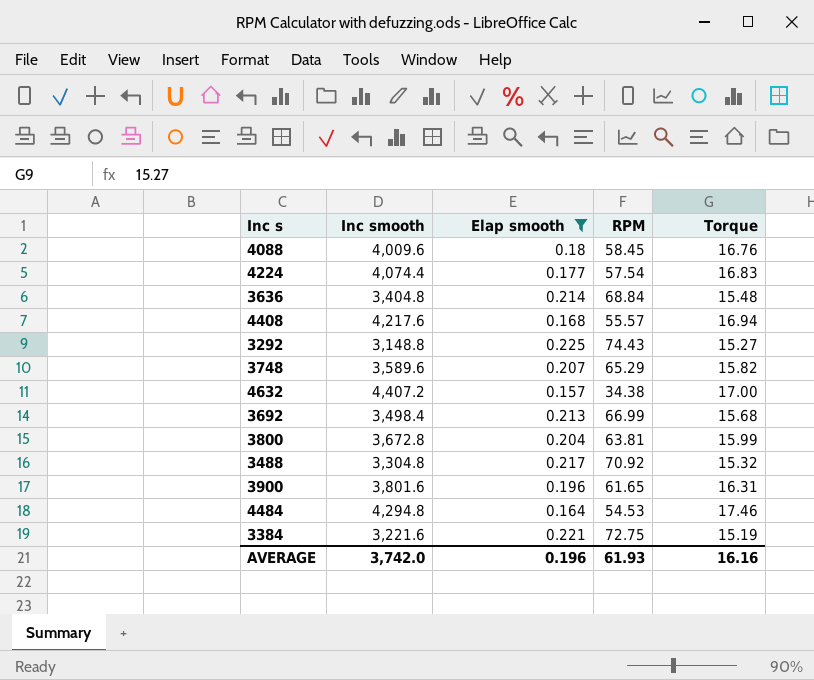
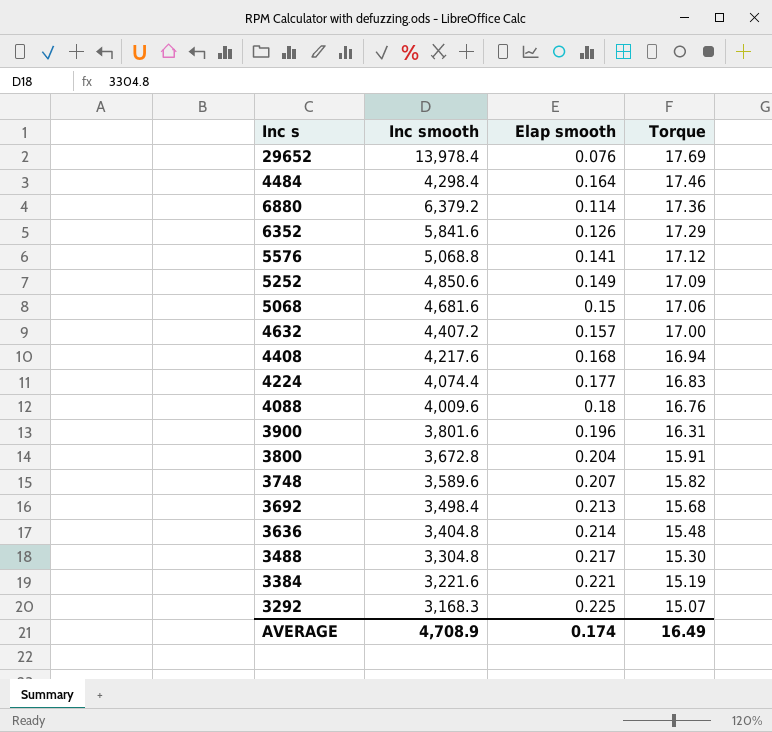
filter: Elap smooth >= 0.157 -> none
row order: none -> Torque descending
column RPM | position: 4 -> none
4484 | Inc smooth: 4,294.8 -> 4,298.4
3800 | Torque: 15.99 -> 15.91
3488 | Torque: 15.32 -> 15.30
3292 | Inc smooth: 3,148.8 -> 3,168.3
3292 | Torque: 15.27 -> 15.07
AVERAGE | Inc smooth: 3,742.0 -> 4,708.9
AVERAGE | Elap smooth: 0.196 -> 0.174
AVERAGE | Torque: 16.16 -> 16.49

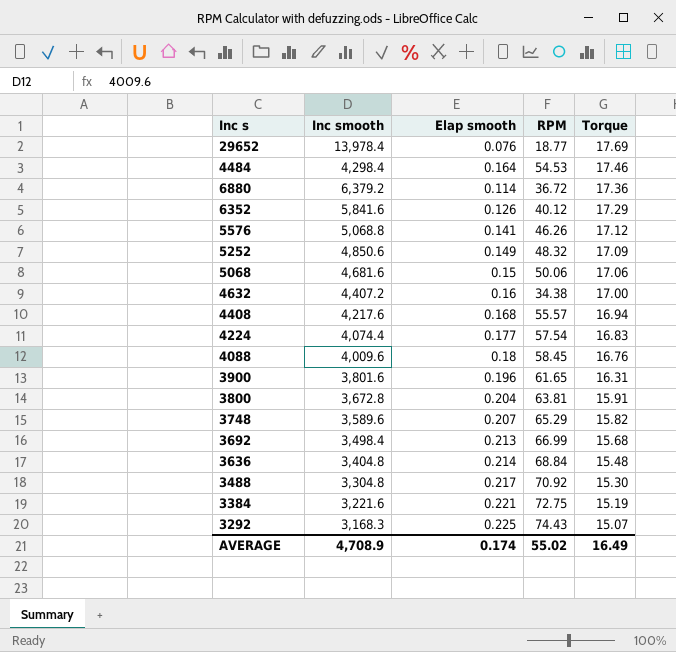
column RPM | position: none -> 4
4632 | Elap smooth: 0.157 -> 0.16

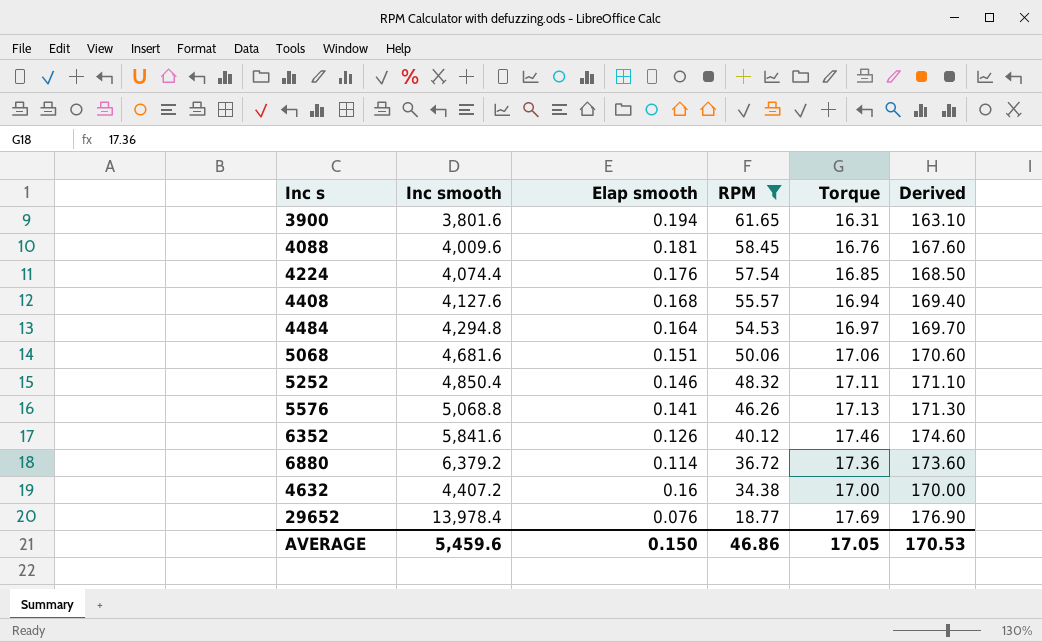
filter: none -> RPM <= 61.65
row order: Torque descending -> RPM descending
column Derived | formula: none -> [Torque] * 10
3900 | Elap smooth: 0.196 -> 0.194
4088 | Elap smooth: 0.18 -> 0.181
4224 | Elap smooth: 0.177 -> 0.176
4224 | Torque: 16.83 -> 16.85
4408 | Inc smooth: 4,217.6 -> 4,127.6
4484 | Inc smooth: 4,298.4 -> 4,294.8
4484 | Torque: 17.46 -> 16.97
5068 | Elap smooth: 0.15 -> 0.151
5252 | Inc smooth: 4,850.6 -> 4,850.4
5252 | Elap smooth: 0.149 -> 0.146
5252 | Torque: 17.09 -> 17.11
5576 | Torque: 17.12 -> 17.13
6352 | Torque: 17.29 -> 17.46
AVERAGE | Inc smooth: 4,708.9 -> 5,459.6
AVERAGE | Elap smooth: 0.174 -> 0.150
AVERAGE | RPM: 55.02 -> 46.86
AVERAGE | Torque: 16.49 -> 17.05

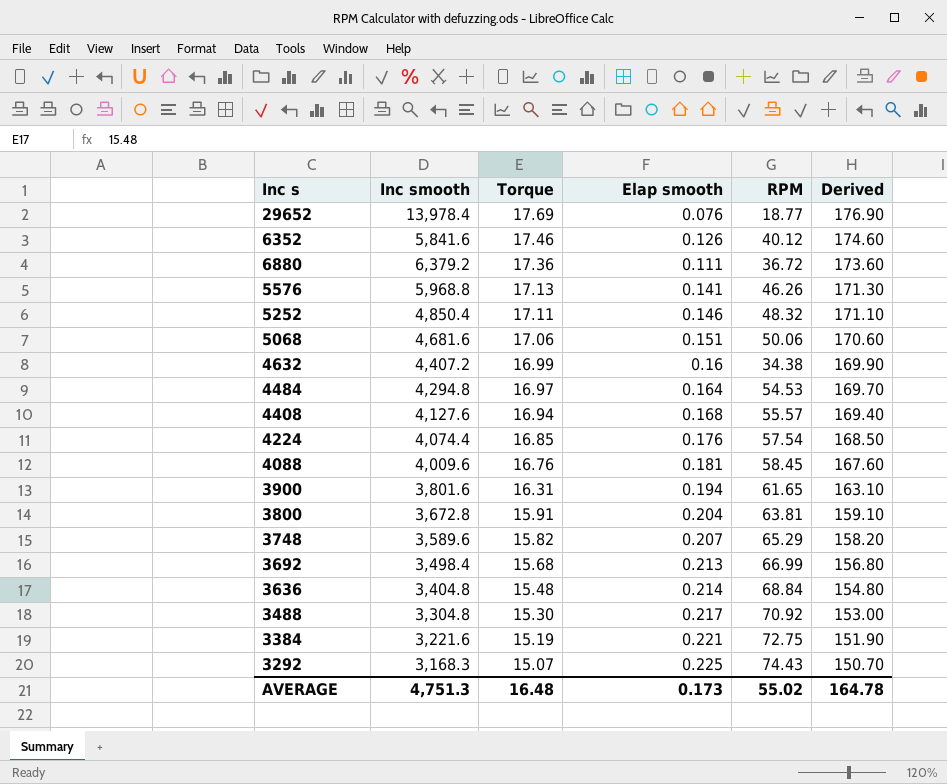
filter: RPM <= 61.65 -> none
row order: RPM descending -> Torque descending
column Torque | position: 5 -> 3
6880 | Elap smooth: 0.114 -> 0.111
5576 | Inc smooth: 5,068.8 -> 5,968.8
4632 | Torque: 17.00 -> 16.99
4632 | Derived: 170.00 -> 169.90
AVERAGE | Inc smooth: 5,459.6 -> 4,751.3
AVERAGE | Torque: 17.05 -> 16.48
AVERAGE | Elap smooth: 0.150 -> 0.173
AVERAGE | RPM: 46.86 -> 55.02
AVERAGE | Derived: 170.53 -> 164.78

